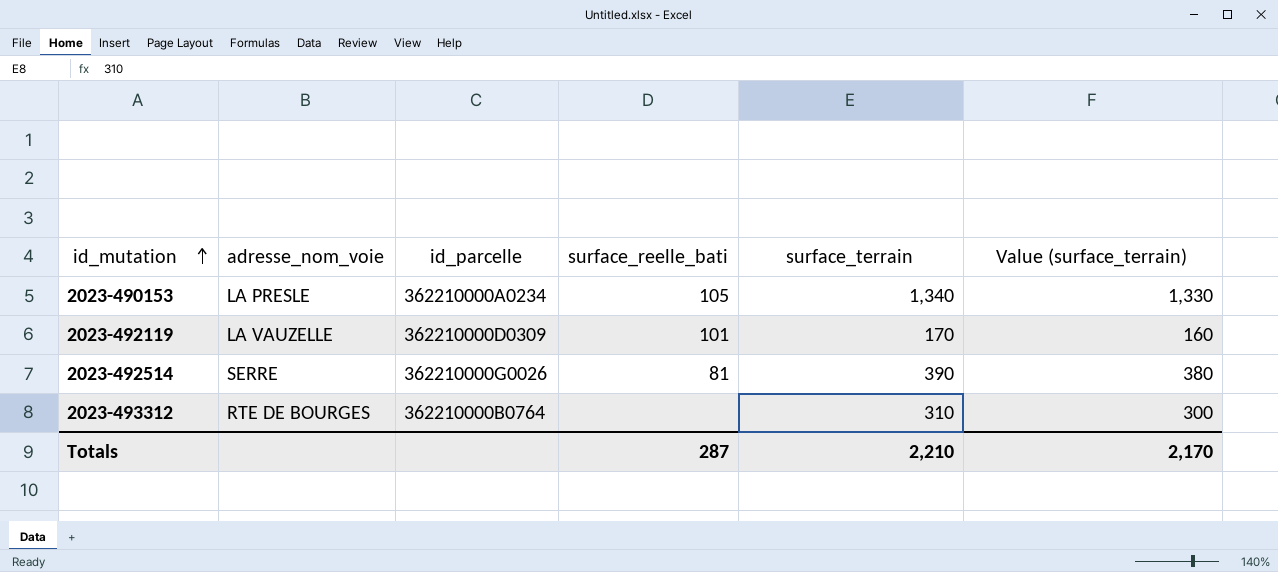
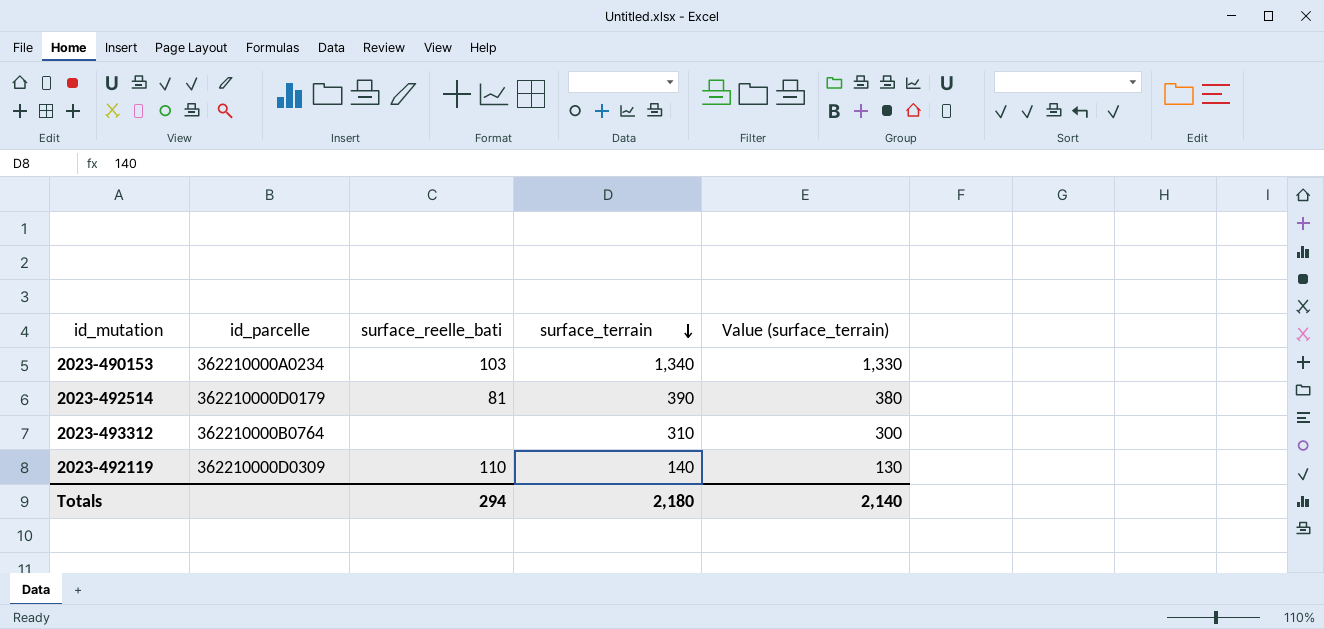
row order: id_mutation ascending -> surface_terrain descending
column adresse_nom_voie | position: 2 -> none
2023-490153 | surface_reelle_bati: 105 -> 103
2023-492514 | id_parcelle: 362210000G0026 -> 362210000D0179
2023-492119 | surface_reelle_bati: 101 -> 110
2023-492119 | surface_terrain: 170 -> 140
2023-492119 | Value (surface_terrain): 160 -> 130
Totals | surface_reelle_bati: 287 -> 294
Totals | surface_terrain: 2,210 -> 2,180
Totals | Value (surface_terrain): 2,170 -> 2,140

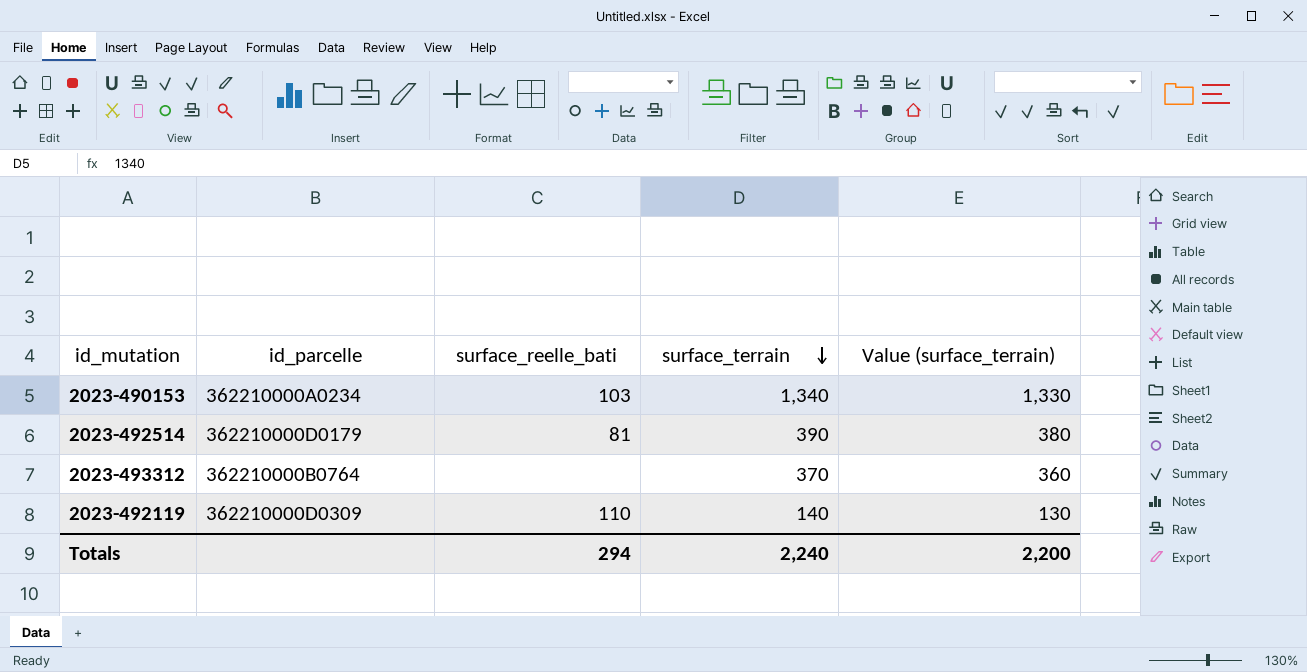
2023-493312 | surface_terrain: 310 -> 370
2023-493312 | Value (surface_terrain): 300 -> 360
Totals | surface_terrain: 2,180 -> 2,240
Totals | Value (surface_terrain): 2,140 -> 2,200

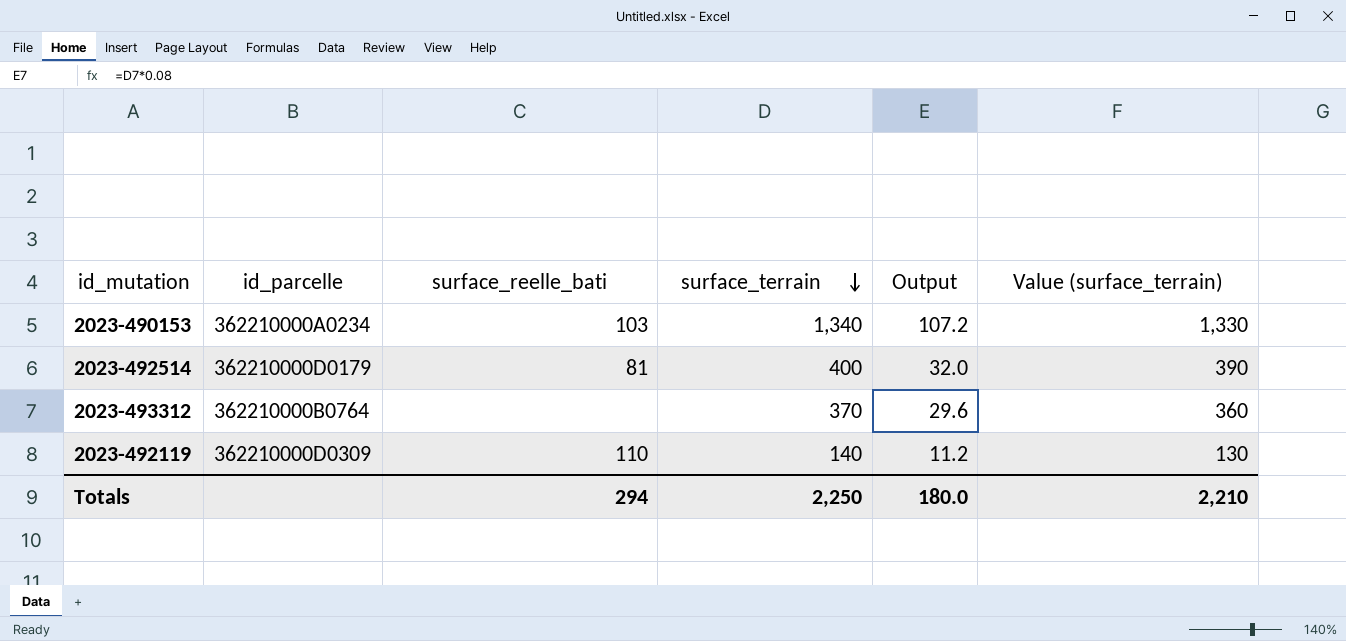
column Output | formula: none -> [surface_terrain] * 0.08
2023-492514 | surface_terrain: 390 -> 400
2023-492514 | Value (surface_terrain): 380 -> 390
Totals | surface_terrain: 2,240 -> 2,250
Totals | Value (surface_terrain): 2,200 -> 2,210

